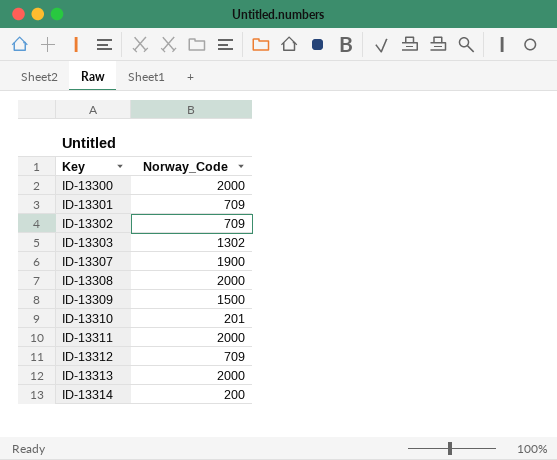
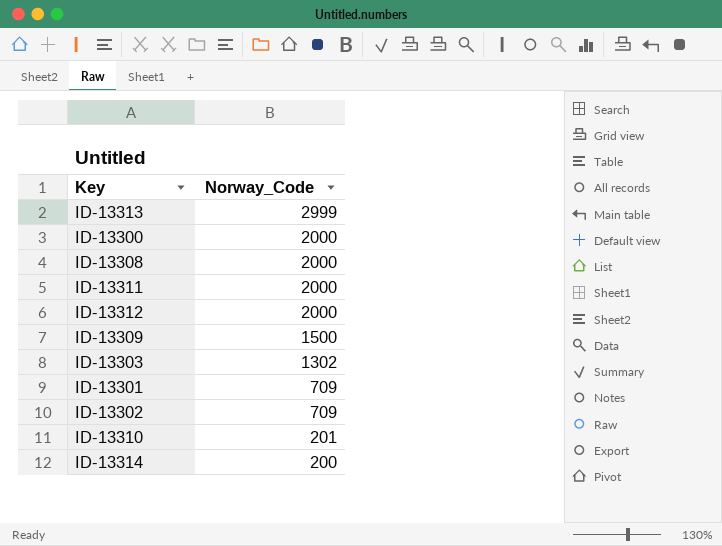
row order: Key ascending -> Norway_Code descending
row ID-13307: 1900 -> none
ID-13313 | Norway_Code: 2000 -> 2999
ID-13312 | Norway_Code: 709 -> 2000

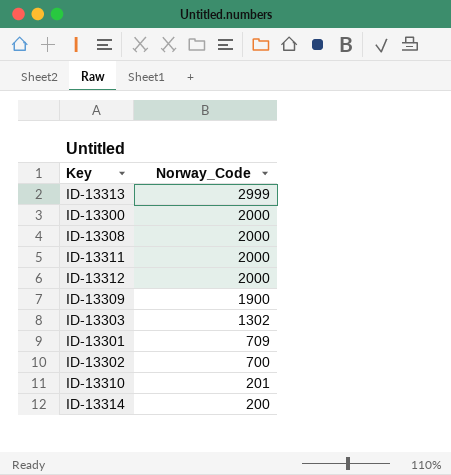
ID-13309 | Norway_Code: 1500 -> 1900
ID-13302 | Norway_Code: 709 -> 700

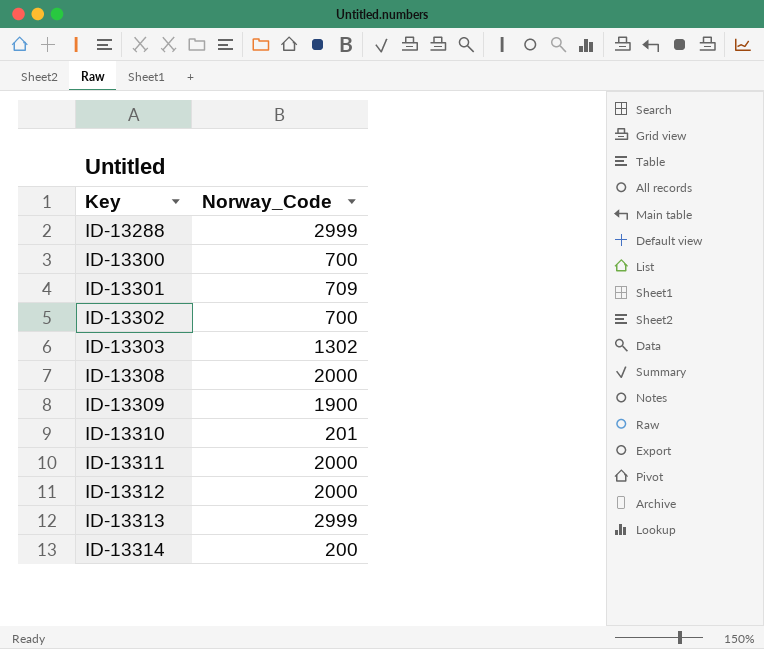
row order: Norway_Code descending -> Key ascending
row ID-13288: none -> 2999
ID-13300 | Norway_Code: 2000 -> 700

